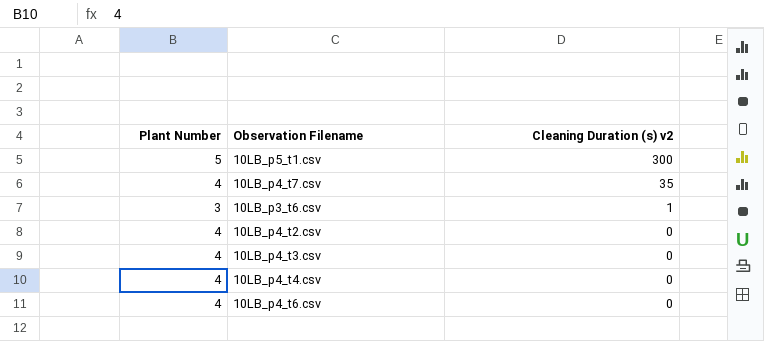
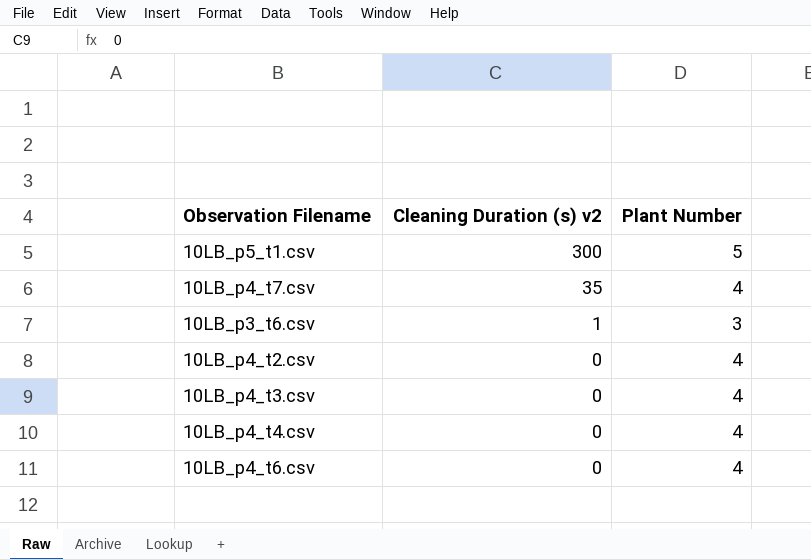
column Plant Number | position: 1 -> 3

